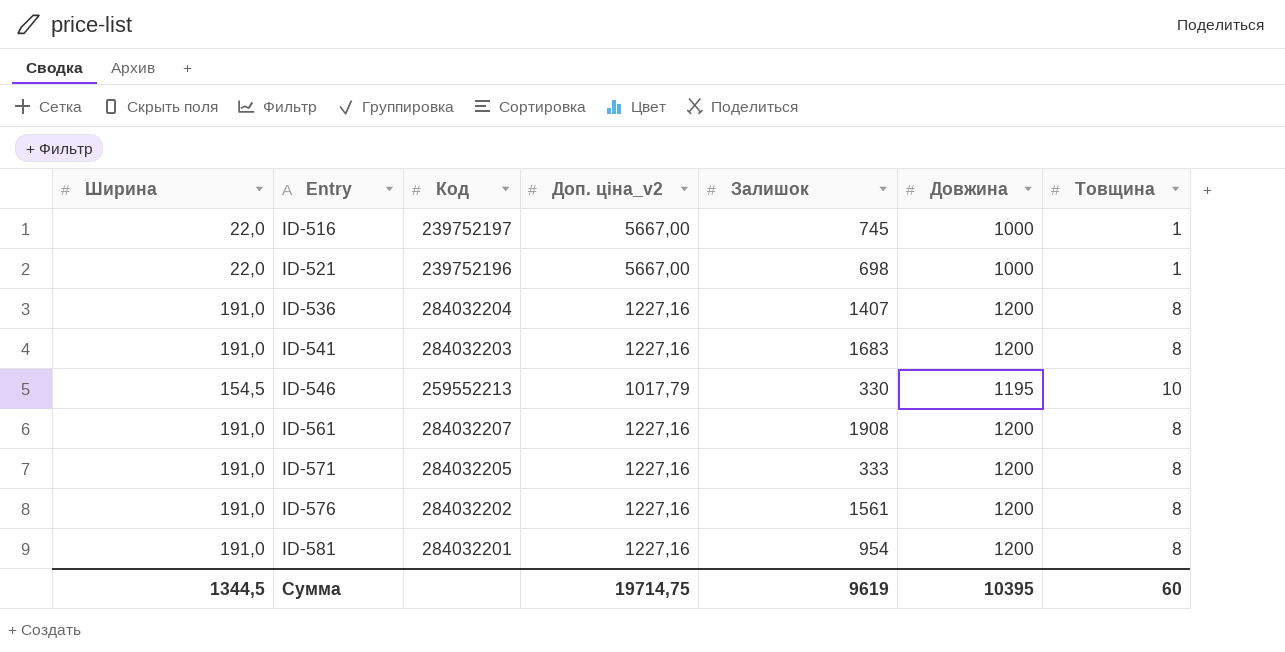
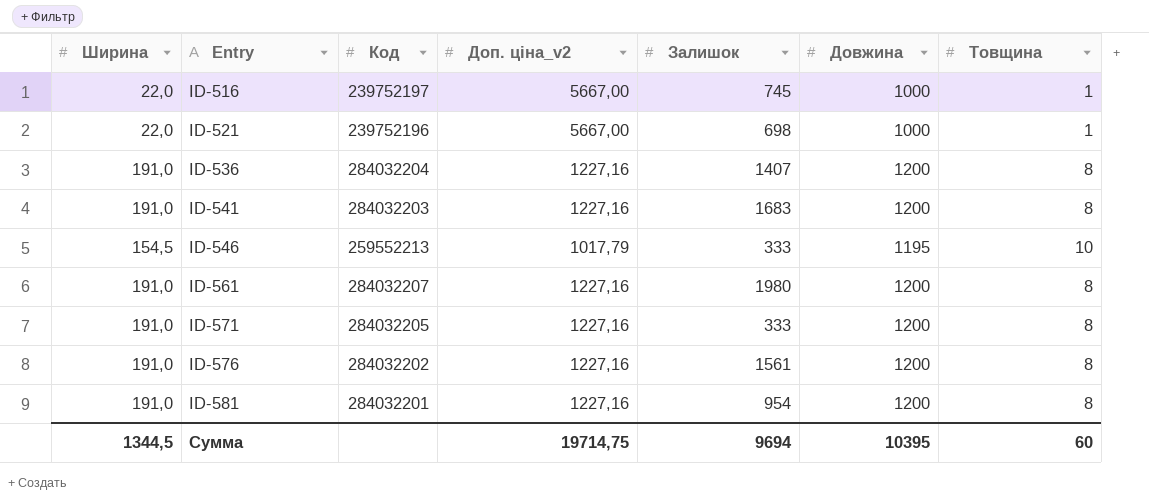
ID-546 | Залишок: 330 -> 333
ID-561 | Залишок: 1908 -> 1980
Сумма | Залишок: 9619 -> 9694

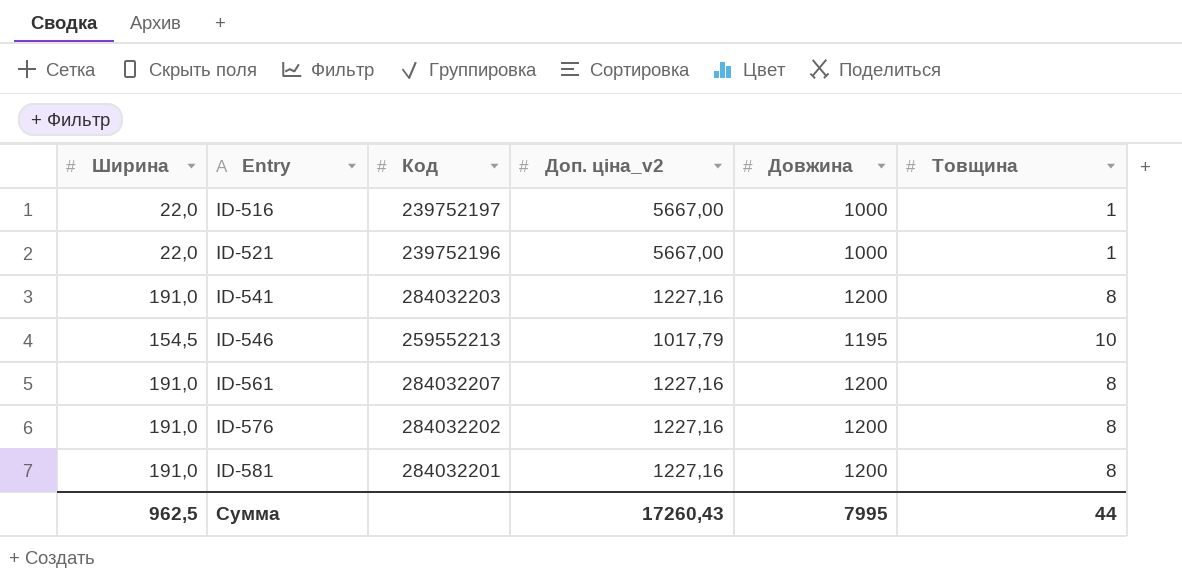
column Залишок | position: 5 -> none
row ID-536: 191,0 | 284032204 | 1227,16 | 1407 | 1200 | 8 -> none
row ID-571: 191,0 | 284032205 | 1227,16 | 333 | 1200 | 8 -> none
Сумма | Ширина: 1344,5 -> 962,5
Сумма | Доп. ціна_v2: 19714,75 -> 17260,43
Сумма | Довжина: 10395 -> 7995
Сумма | Товщина: 60 -> 44

